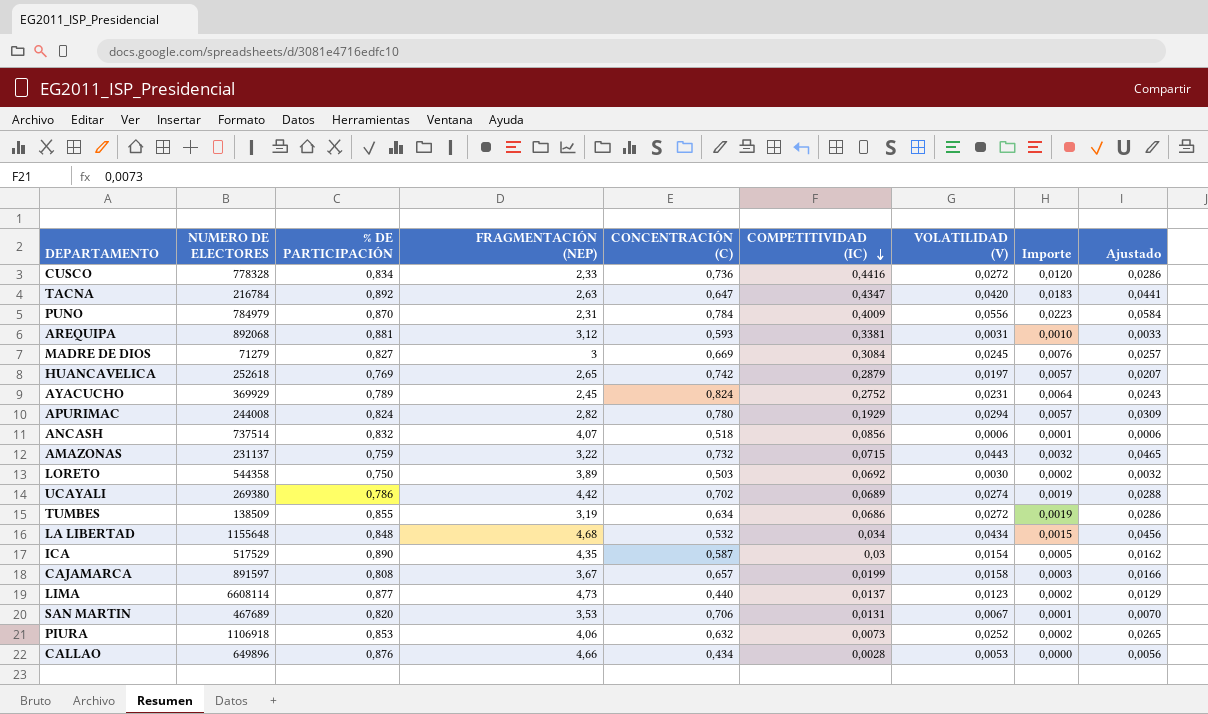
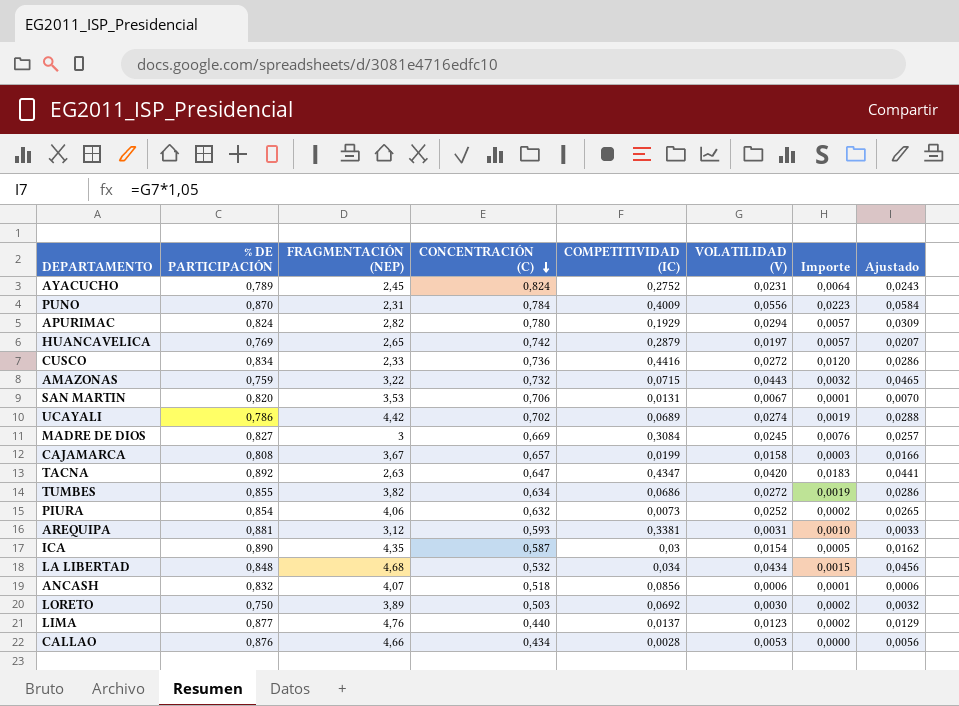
row order: COMPETITIVIDAD (IC) descending -> CONCENTRACIÓN (C) descending
column NUMERO DE ELECTORES | position: 2 -> none
TUMBES | FRAGMENTACIÓN (NEP): 3,19 -> 3,82
PIURA | % DE PARTICIPACIÓN: 0,853 -> 0,854
LIMA | FRAGMENTACIÓN (NEP): 4,73 -> 4,76

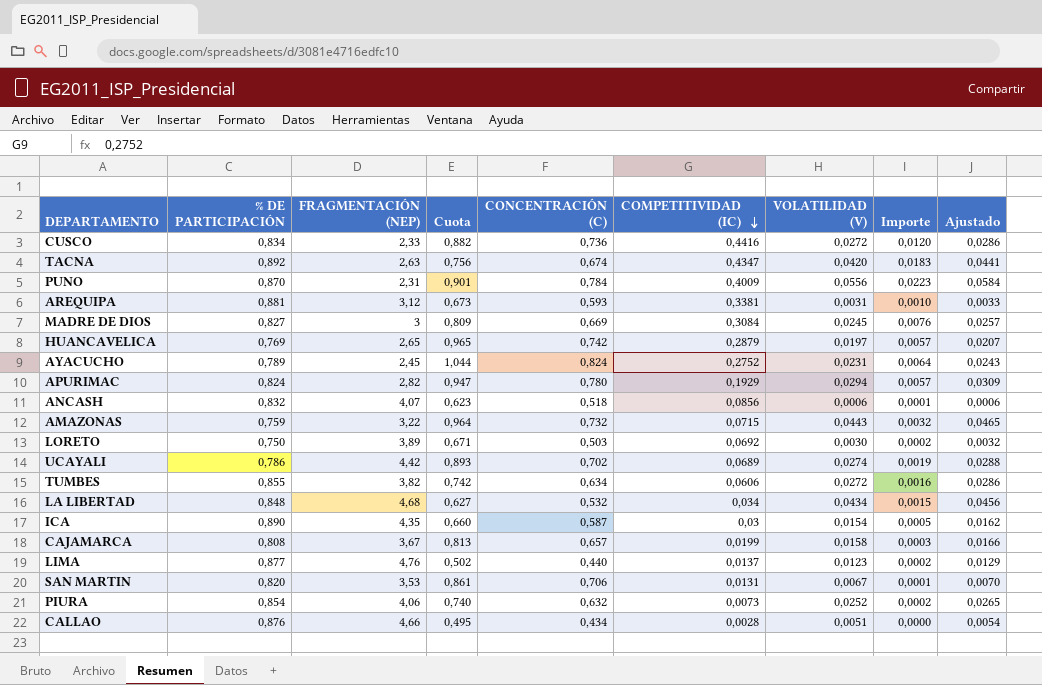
row order: CONCENTRACIÓN (C) descending -> COMPETITIVIDAD (IC) descending
column Cuota | formula: none -> [CONCENTRACIÓN (C)] / [% DE PARTICIPACIÓN]
TACNA | CONCENTRACIÓN (C): 0,647 -> 0,674
TUMBES | COMPETITIVIDAD (IC): 0,0686 -> 0,0606
TUMBES | Importe: 0,0019 -> 0,0016
CALLAO | VOLATILIDAD (V): 0,0053 -> 0,0051
CALLAO | Ajustado: 0,0056 -> 0,0054

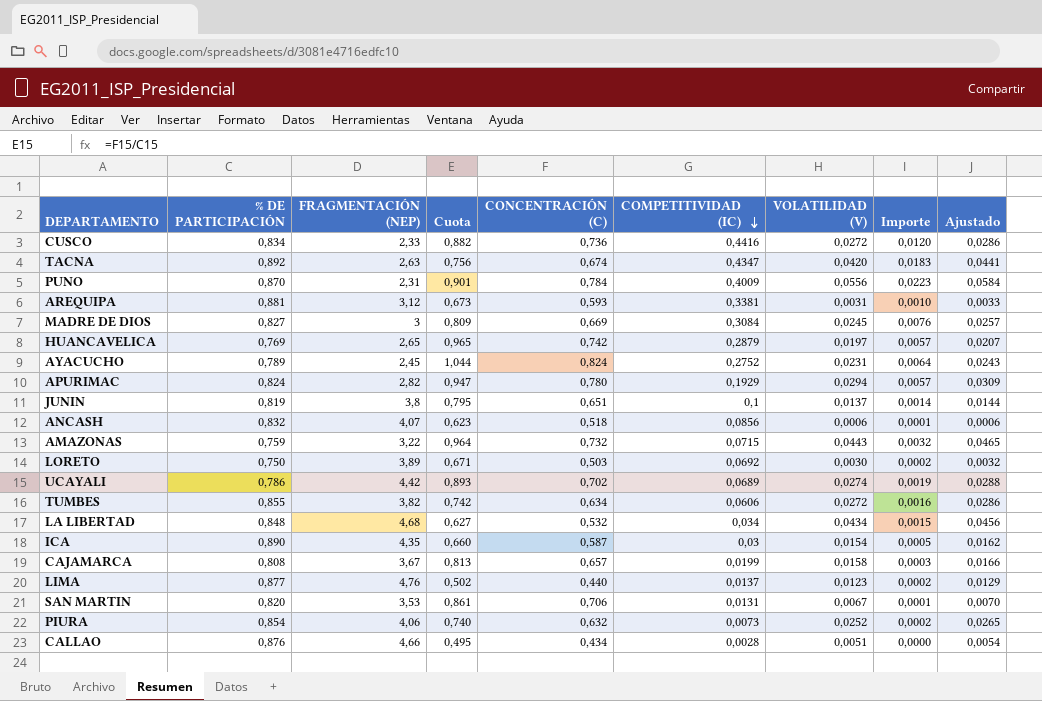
row JUNIN: none -> 0,819 | 3,8 | 0,795 | 0,651 | 0,1 | 0,0137 | 0,0014 | 0,0144

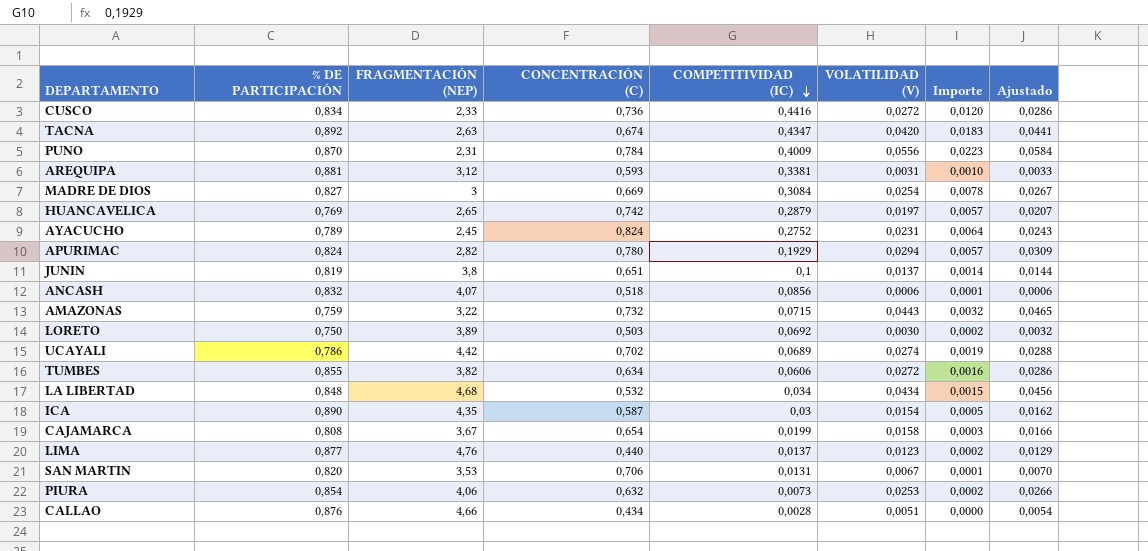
column Cuota | formula: [CONCENTRACIÓN (C)] / [% DE PARTICIPACIÓN] -> none
MADRE DE DIOS | VOLATILIDAD (V): 0,0245 -> 0,0254
MADRE DE DIOS | Importe: 0,0076 -> 0,0078
MADRE DE DIOS | Ajustado: 0,0257 -> 0,0267
CAJAMARCA | CONCENTRACIÓN (C): 0,657 -> 0,654
PIURA | VOLATILIDAD (V): 0,0252 -> 0,0253
PIURA | Ajustado: 0,0265 -> 0,0266

